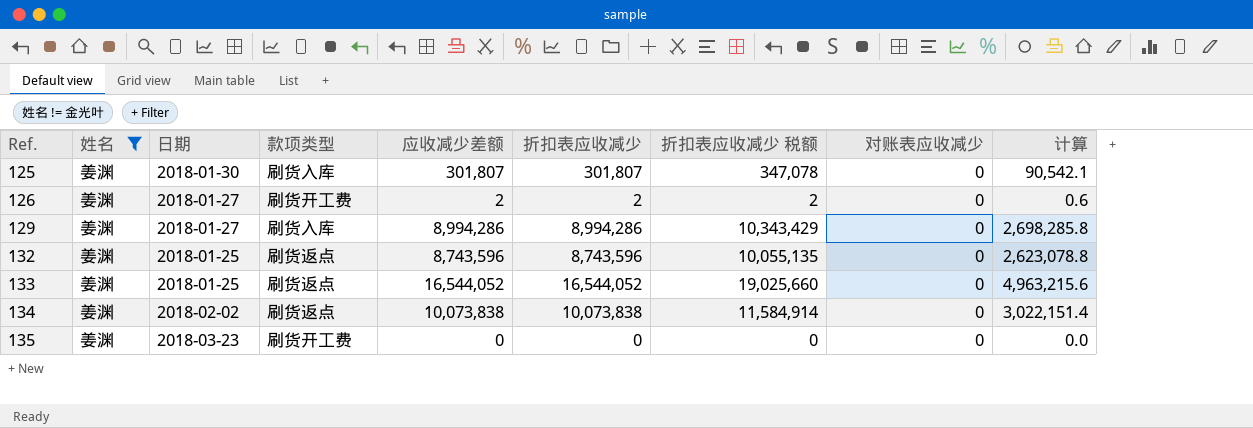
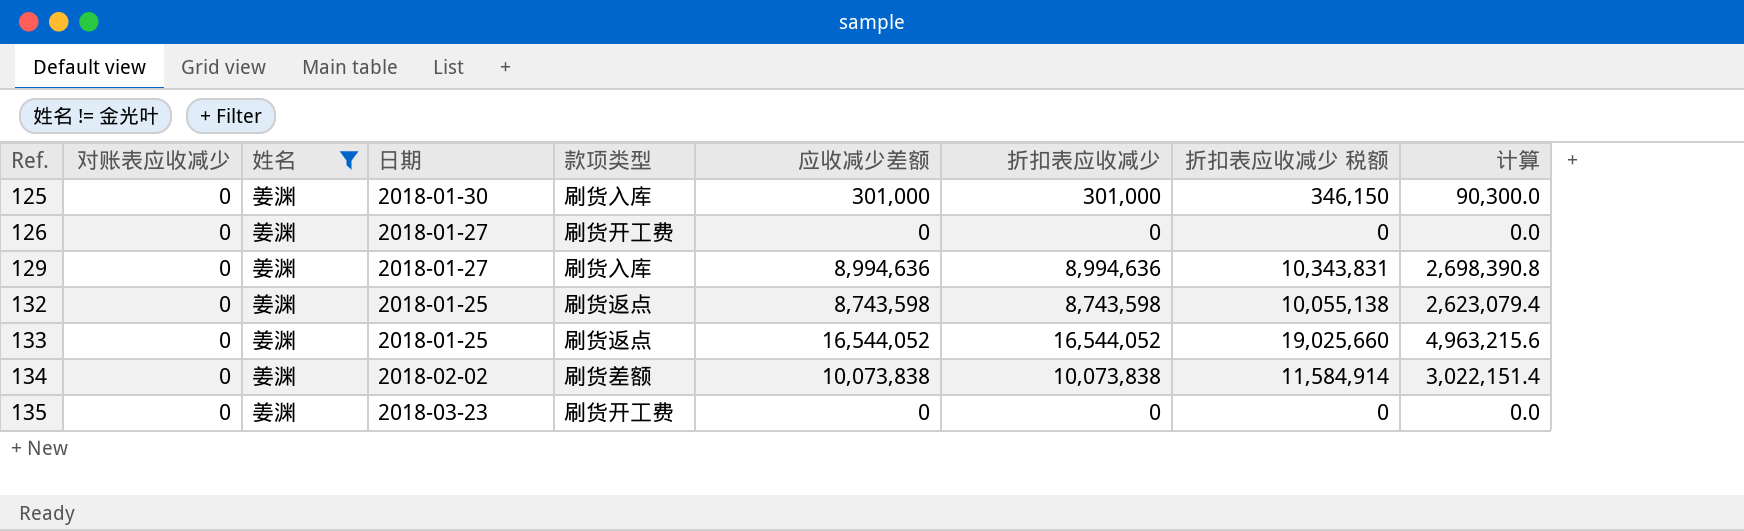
column 对账表应收减少 | position: 8 -> 2
125 | 应收减少差额: 301,807 -> 301,000
125 | 折扣表应收减少: 301,807 -> 301,000
125 | 折扣表应收减少 税额: 347,078 -> 346,150
125 | 计算: 90,542.1 -> 90,300.0
126 | 应收减少差额: 2 -> 0
126 | 折扣表应收减少: 2 -> 0
126 | 折扣表应收减少 税额: 2 -> 0
126 | 计算: 0.6 -> 0.0
129 | 应收减少差额: 8,994,286 -> 8,994,636
129 | 折扣表应收减少: 8,994,286 -> 8,994,636
129 | 折扣表应收减少 税额: 10,343,429 -> 10,343,831
129 | 计算: 2,698,285.8 -> 2,698,390.8
132 | 应收减少差额: 8,743,596 -> 8,743,598
132 | 折扣表应收减少: 8,743,596 -> 8,743,598
132 | 折扣表应收减少 税额: 10,055,135 -> 10,055,138
132 | 计算: 2,623,078.8 -> 2,623,079.4
134 | 款项类型: 刷货返点 -> 刷货差额

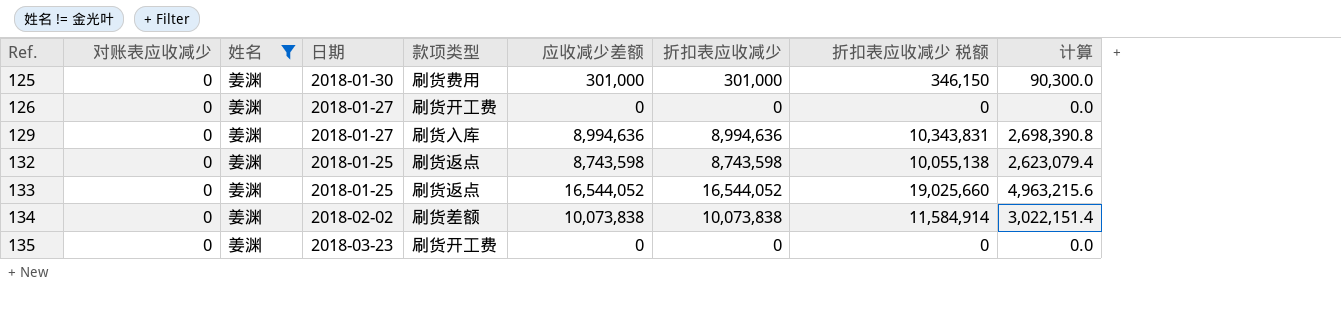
125 | 款项类型: 刷货入库 -> 刷货费用

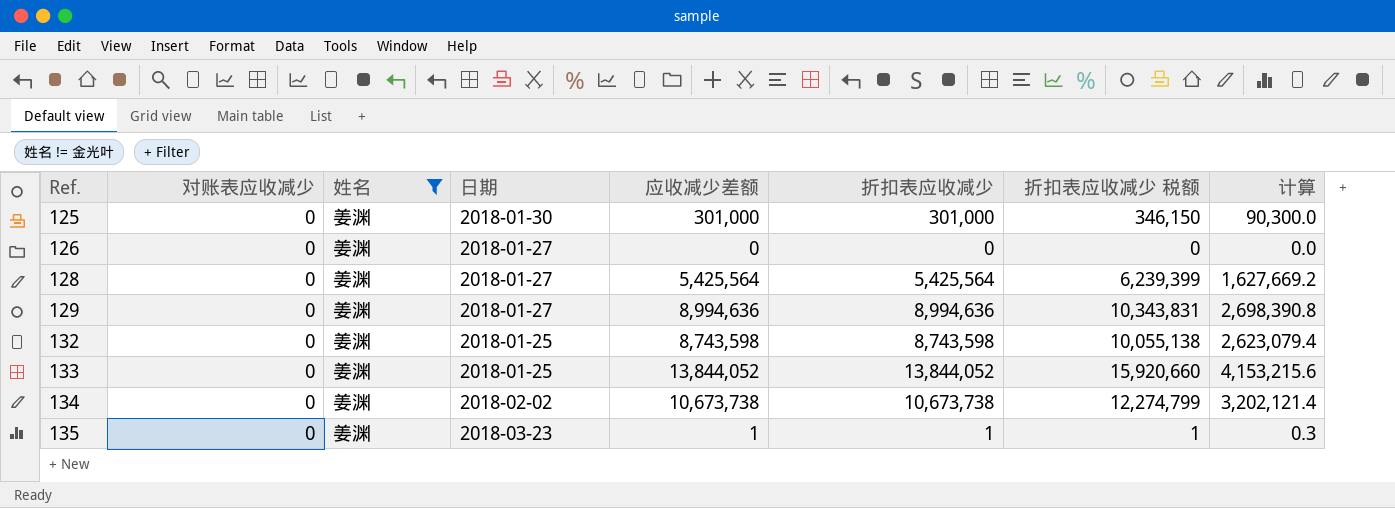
column 款项类型 | position: 5 -> none
row 128: none -> 0 | 姜渊 | 2018-01-27 | 5,425,564 | 5,425,564 | 6,239,399 | 1,627,669.2
133 | 应收减少差额: 16,544,052 -> 13,844,052
133 | 折扣表应收减少: 16,544,052 -> 13,844,052
133 | 折扣表应收减少 税额: 19,025,660 -> 15,920,660
133 | 计算: 4,963,215.6 -> 4,153,215.6
134 | 应收减少差额: 10,073,838 -> 10,673,738
134 | 折扣表应收减少: 10,073,838 -> 10,673,738
134 | 折扣表应收减少 税额: 11,584,914 -> 12,274,799
134 | 计算: 3,022,151.4 -> 3,202,121.4
135 | 应收减少差额: 0 -> 1
135 | 折扣表应收减少: 0 -> 1
135 | 折扣表应收减少 税额: 0 -> 1
135 | 计算: 0.0 -> 0.3

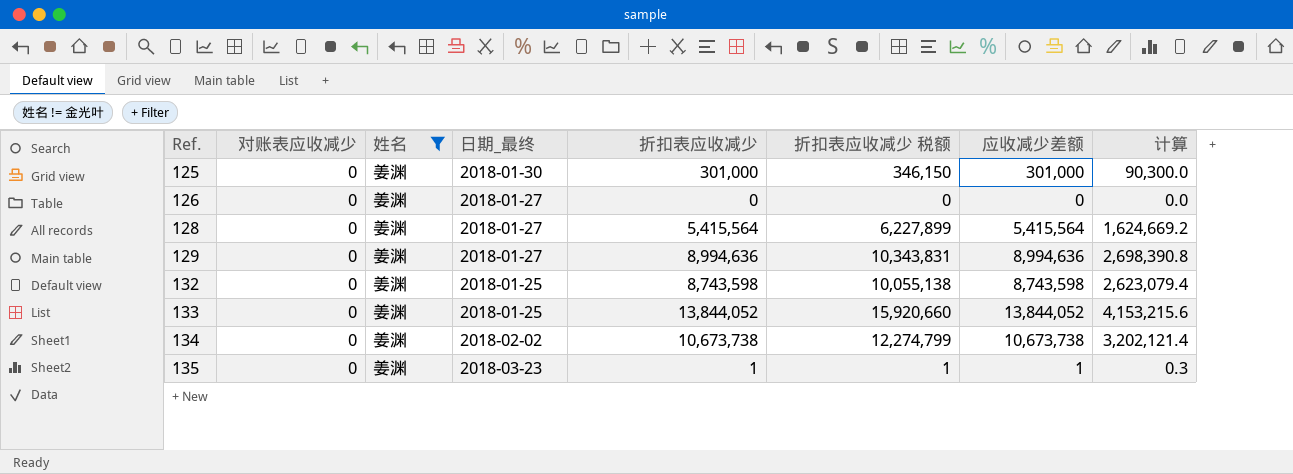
column name: 日期 -> 日期_最终
column 应收减少差额 | position: 5 -> 7
128 | 折扣表应收减少: 5,425,564 -> 5,415,564
128 | 折扣表应收减少 税额: 6,239,399 -> 6,227,899
128 | 应收减少差额: 5,425,564 -> 5,415,564
128 | 计算: 1,627,669.2 -> 1,624,669.2

